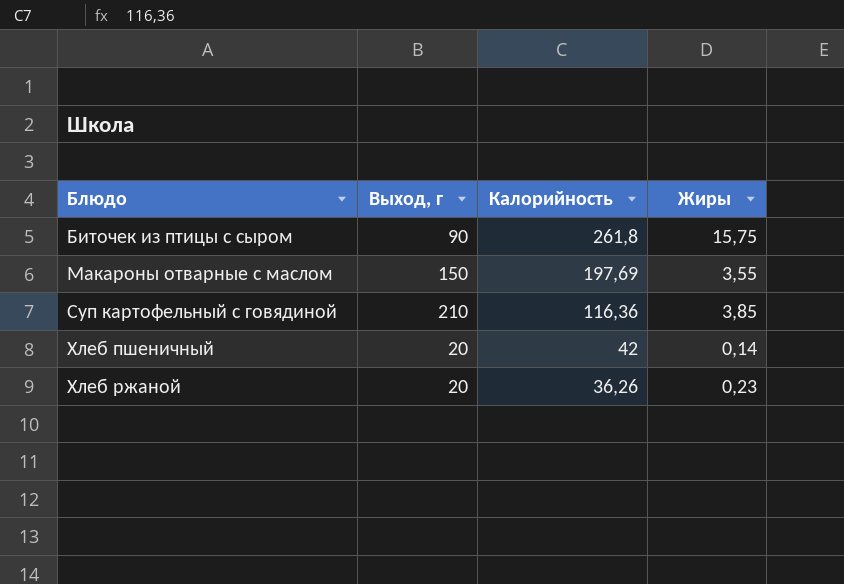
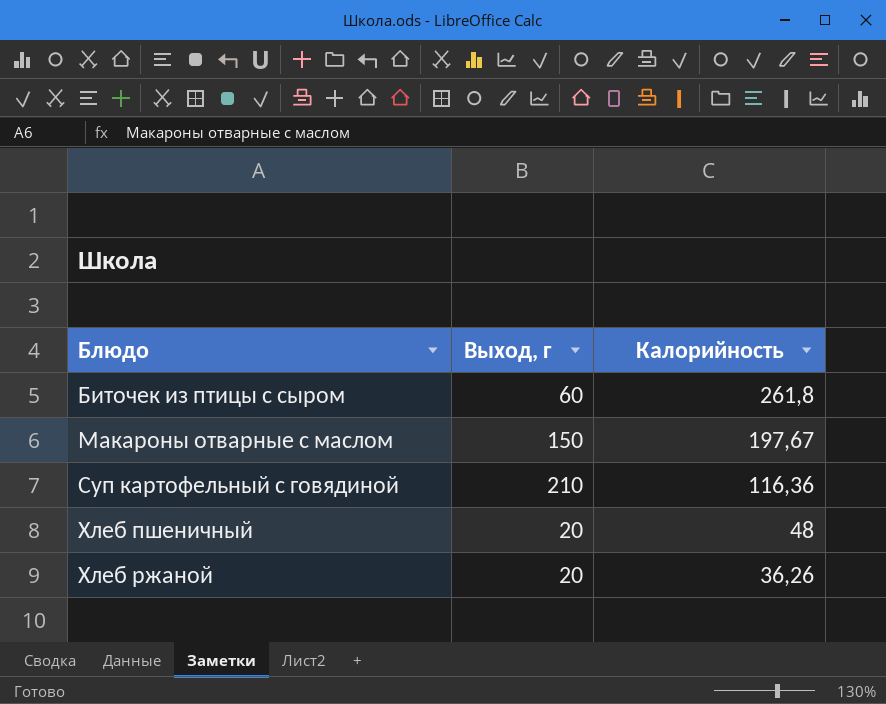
column Жиры | position: 4 -> none
Биточек из птицы с сыром | Выход, г: 90 -> 60
Макароны отварные с маслом | Калорийность: 197,69 -> 197,67
Хлеб пшеничный | Калорийность: 42 -> 48

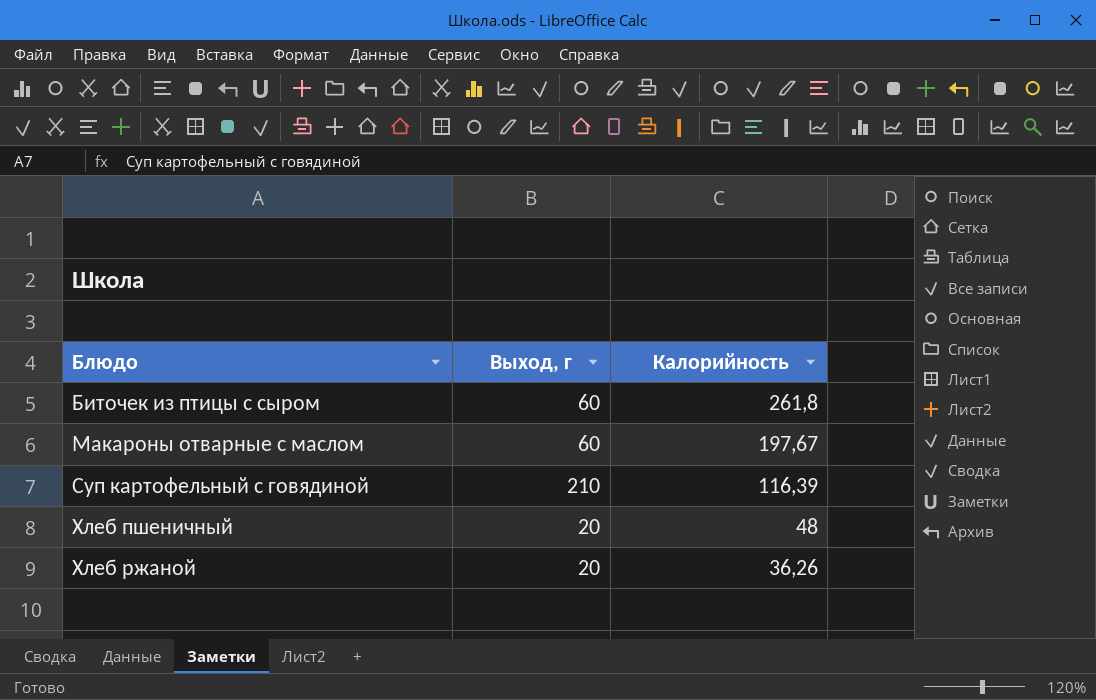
Макароны отварные с маслом | Выход, г: 150 -> 60
Суп картофельный с говядиной | Калорийность: 116,36 -> 116,39

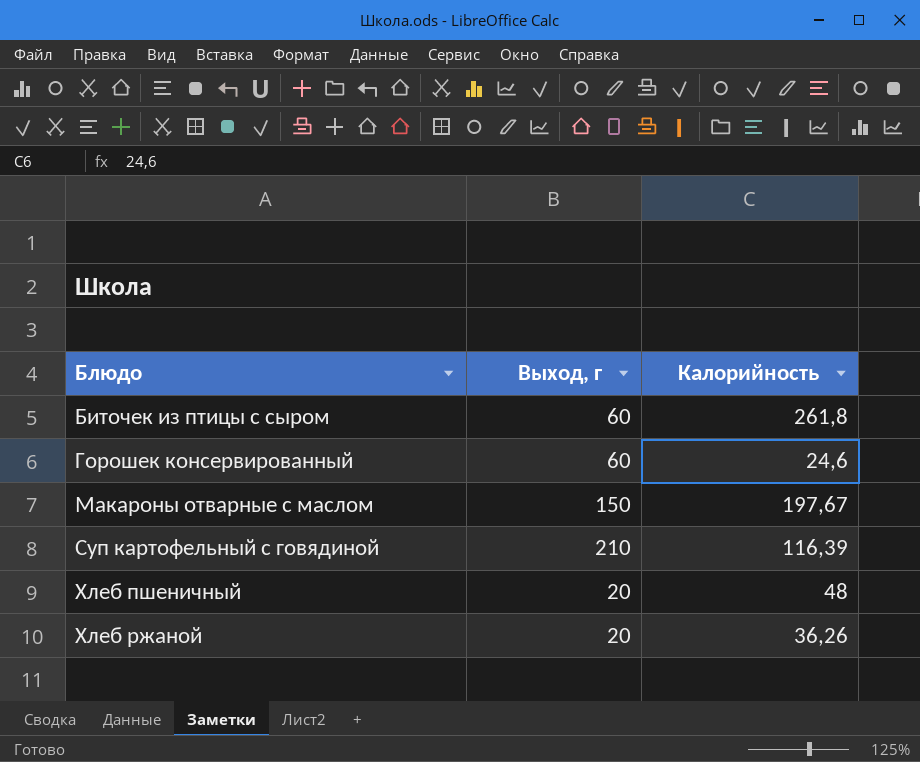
row Горошек консервированный: none -> 60 | 24,6
Макароны отварные с маслом | Выход, г: 60 -> 150

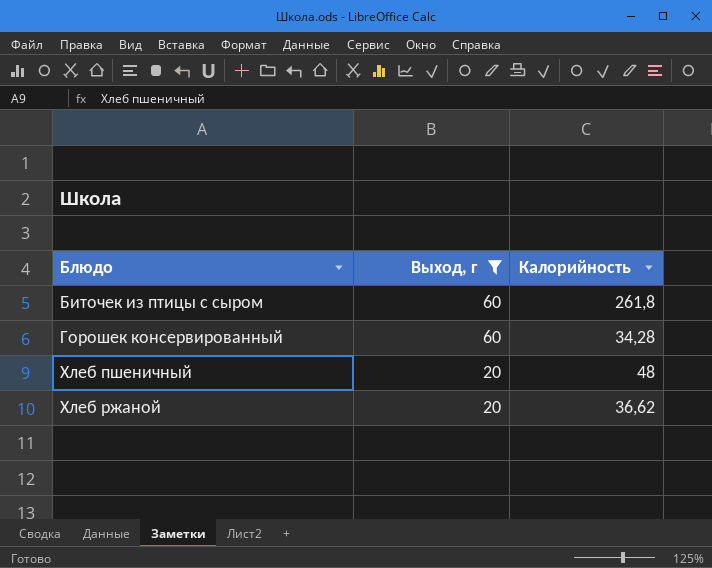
filter: none -> Выход, г <= 60
Горошек консервированный | Калорийность: 24,6 -> 34,28
Хлеб ржаной | Калорийность: 36,26 -> 36,62

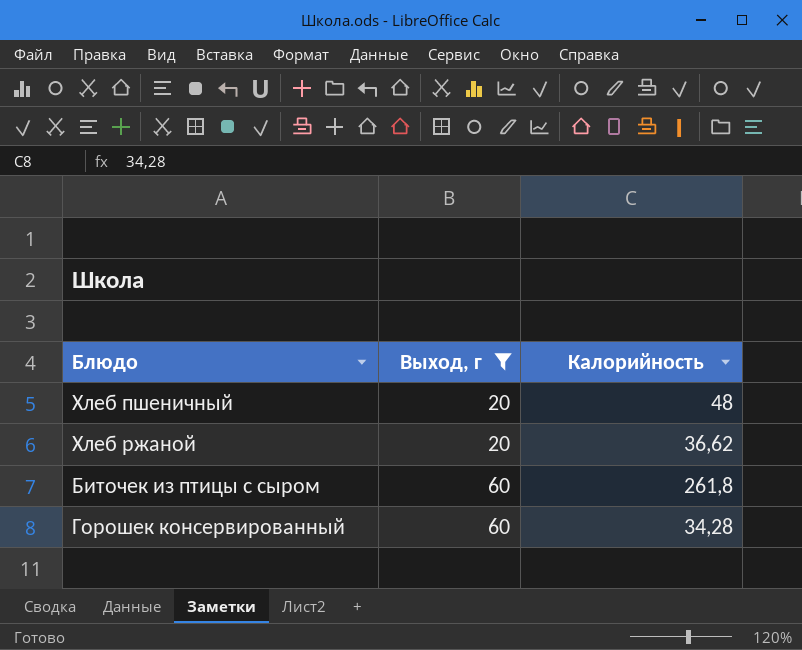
row order: Блюдо ascending -> Выход, г ascending

